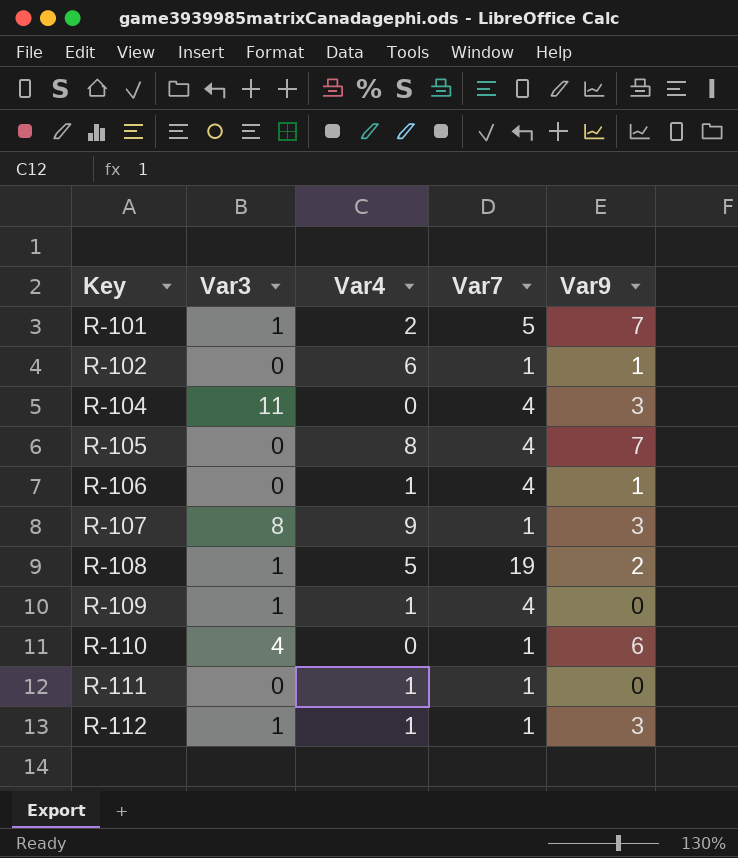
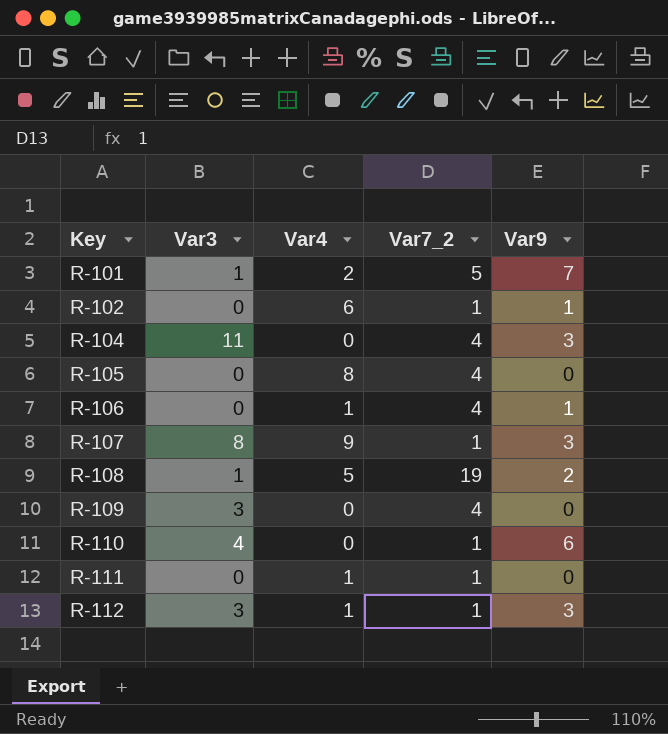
column name: Var7 -> Var7_2
R-105 | Var9: 7 -> 0
R-109 | Var3: 1 -> 3
R-109 | Var4: 1 -> 0
R-112 | Var3: 1 -> 3

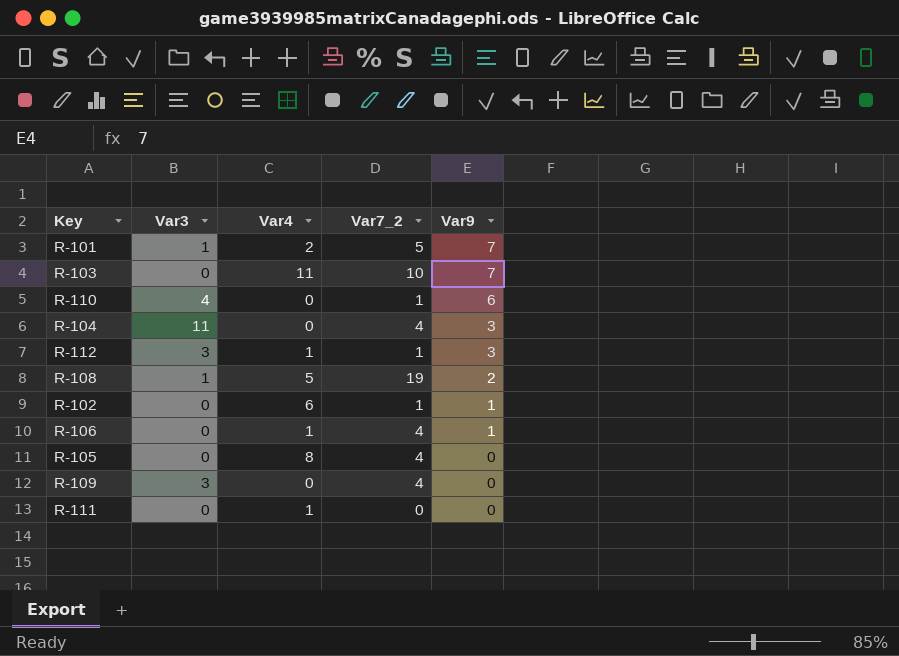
row order: Key ascending -> Var9 descending
row R-107: 8 | 9 | 1 | 3 -> none
row R-103: none -> 0 | 11 | 10 | 7
R-111 | Var7_2: 1 -> 0

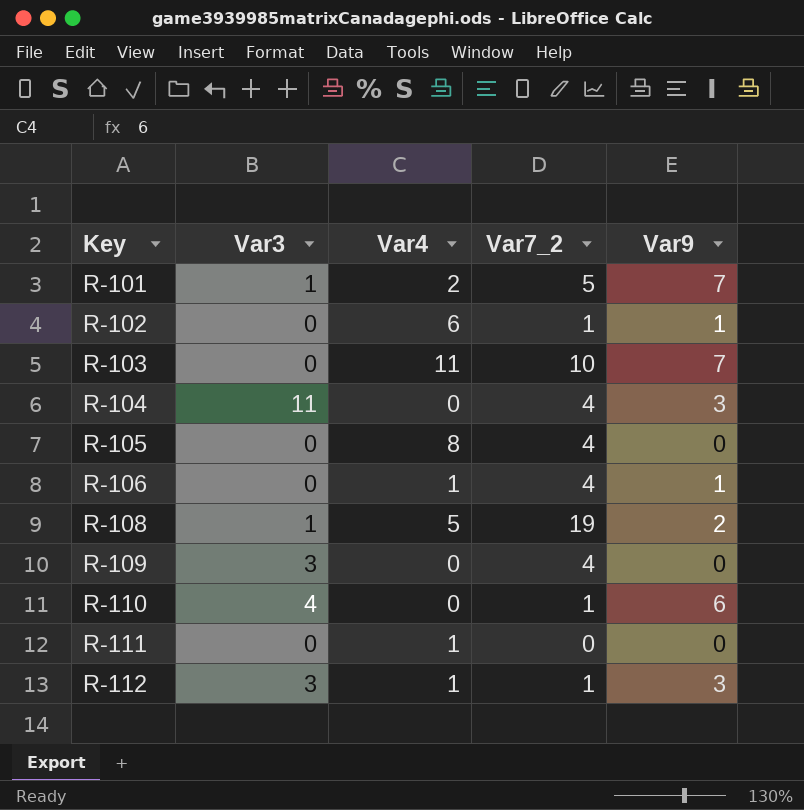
row order: Var9 descending -> Key ascending

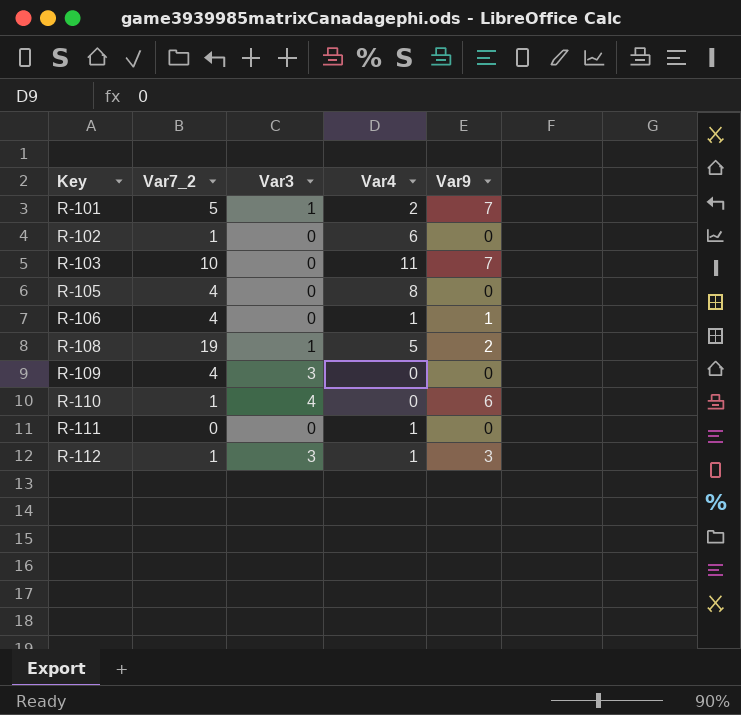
column Var7_2 | position: 4 -> 2
row R-104: 11 | 0 | 4 | 3 -> none
R-102 | Var9: 1 -> 0

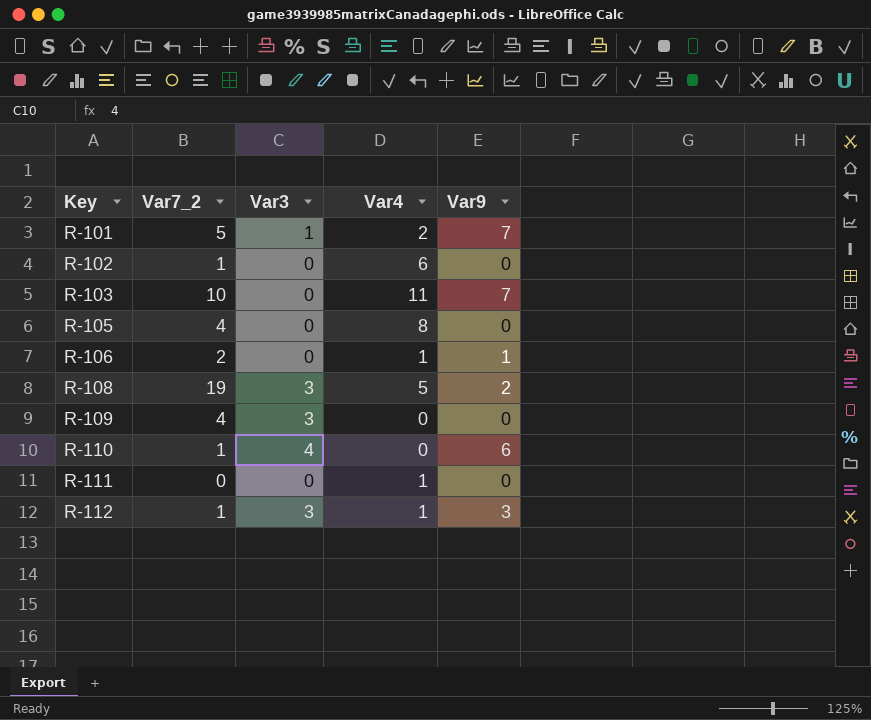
R-106 | Var7_2: 4 -> 2
R-108 | Var3: 1 -> 3

